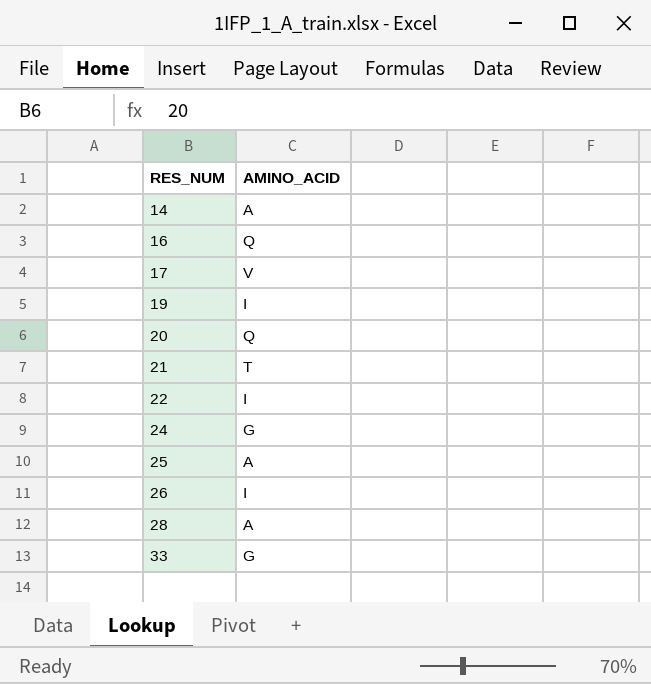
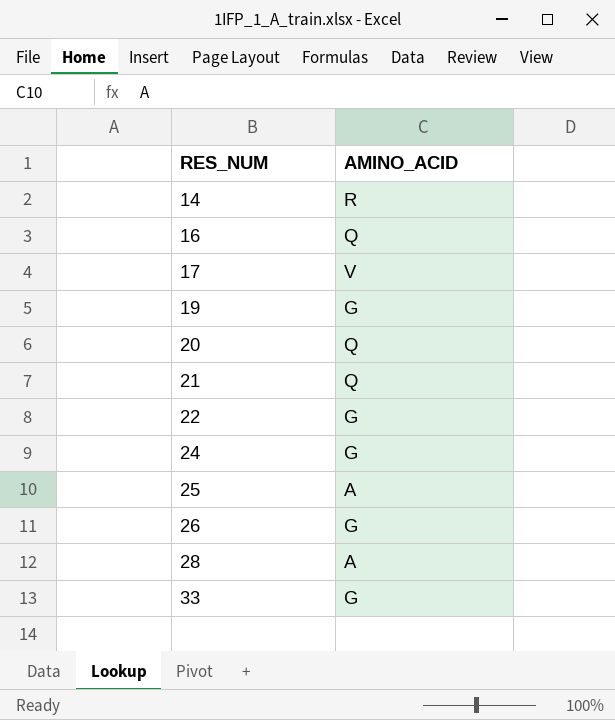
14 | AMINO_ACID: A -> R
19 | AMINO_ACID: I -> G
21 | AMINO_ACID: T -> Q
22 | AMINO_ACID: I -> G
26 | AMINO_ACID: I -> G

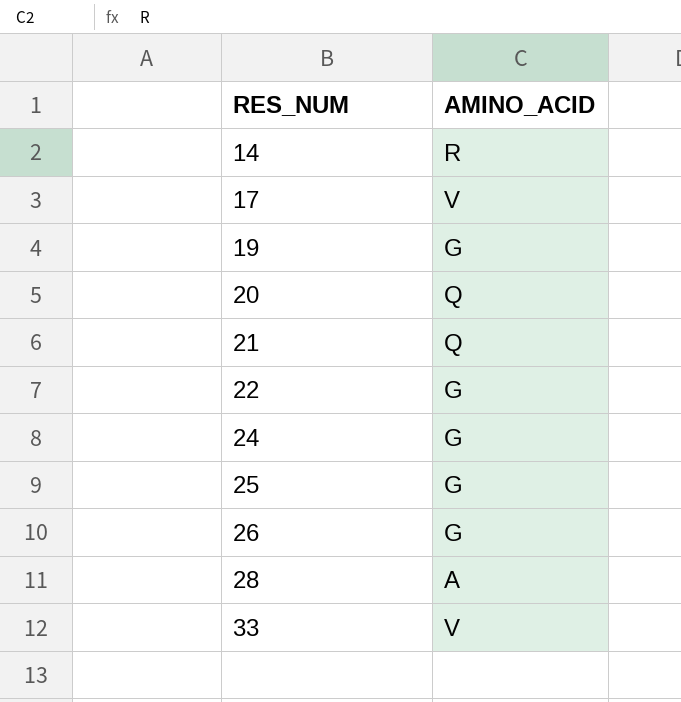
row 16: Q -> none
25 | AMINO_ACID: A -> G
33 | AMINO_ACID: G -> V

